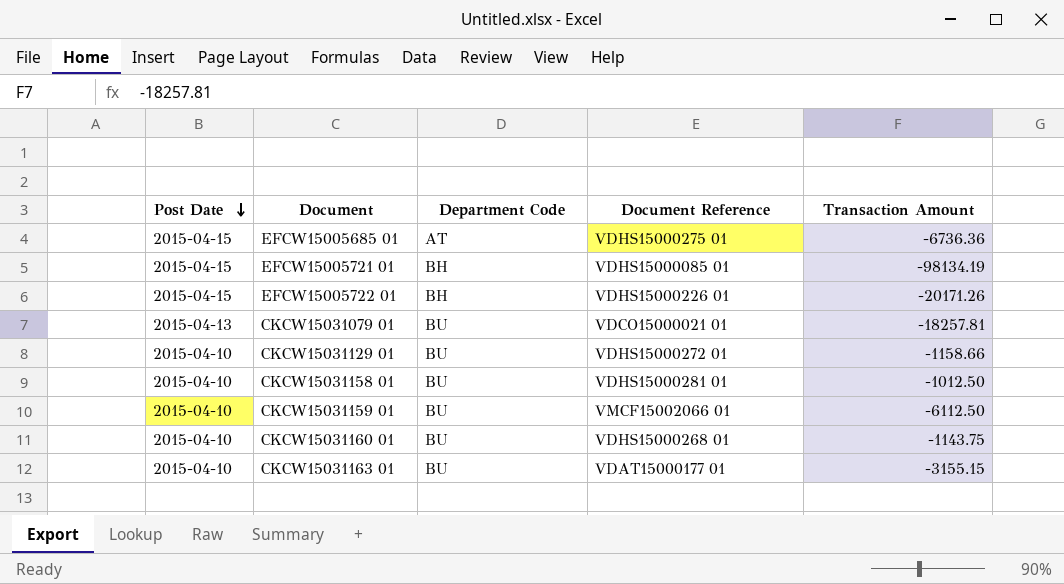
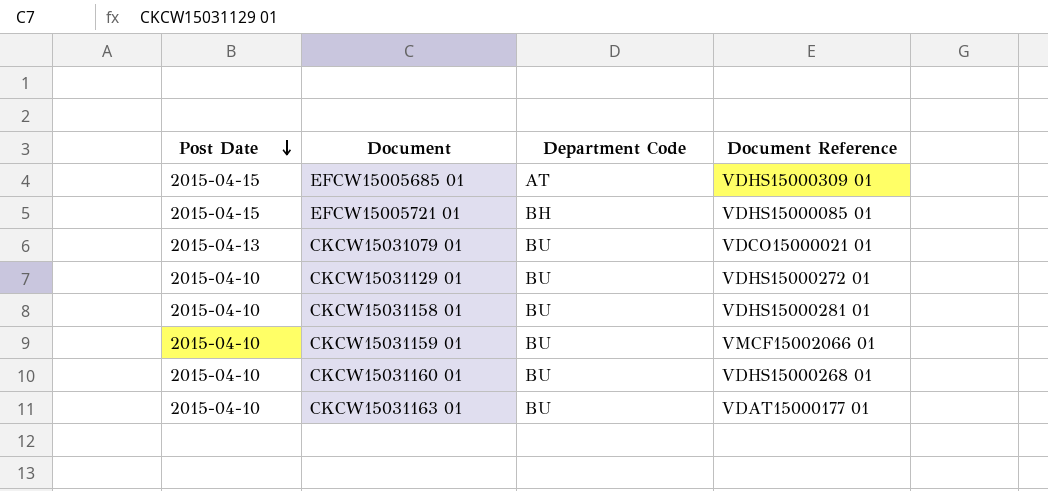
column Transaction Amount | position: 5 -> none
row EFCW15005722 01: 2015-04-15 | BH | VDHS15000226 01 | -20171.26 -> none
EFCW15005685 01 | Document Reference: VDHS15000275 01 -> VDHS15000309 01

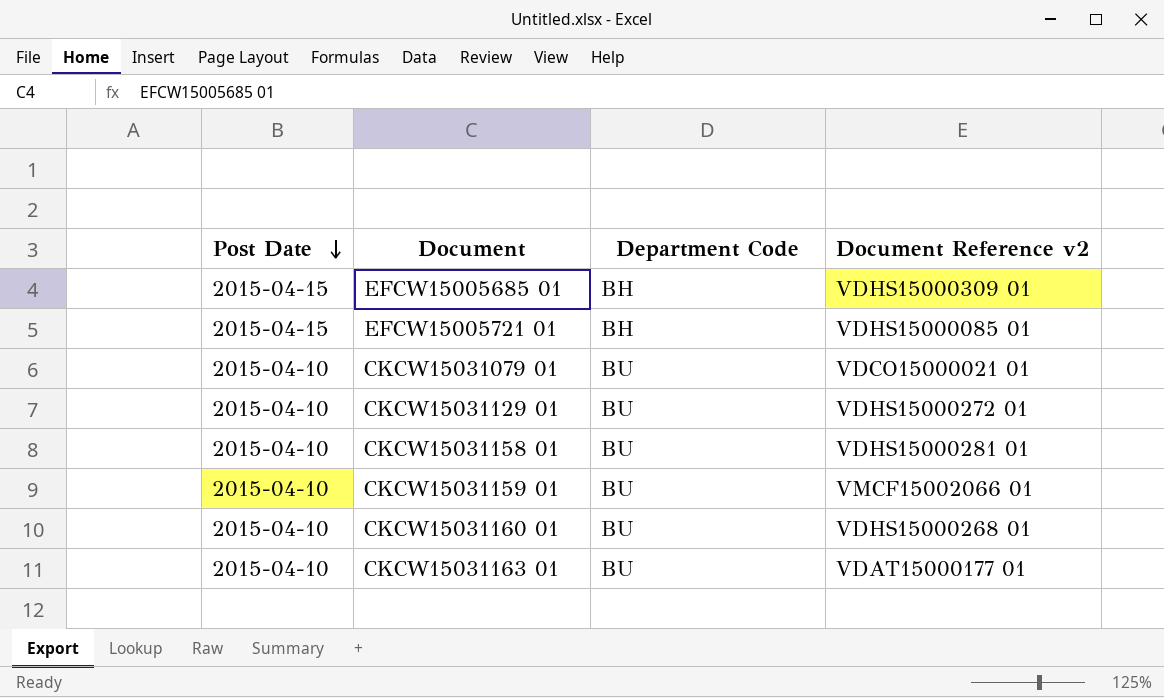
column name: Document Reference -> Document Reference v2
EFCW15005685 01 | Department Code: AT -> BH
CKCW15031079 01 | Post Date: 2015-04-13 -> 2015-04-10

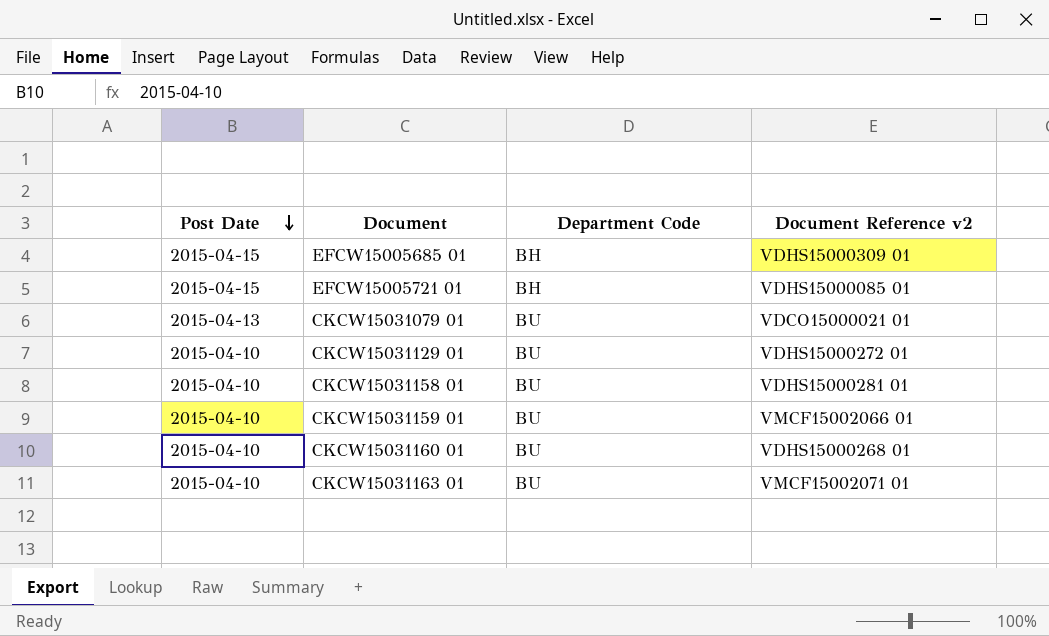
CKCW15031079 01 | Post Date: 2015-04-10 -> 2015-04-13
CKCW15031163 01 | Document Reference v2: VDAT15000177 01 -> VMCF15002071 01

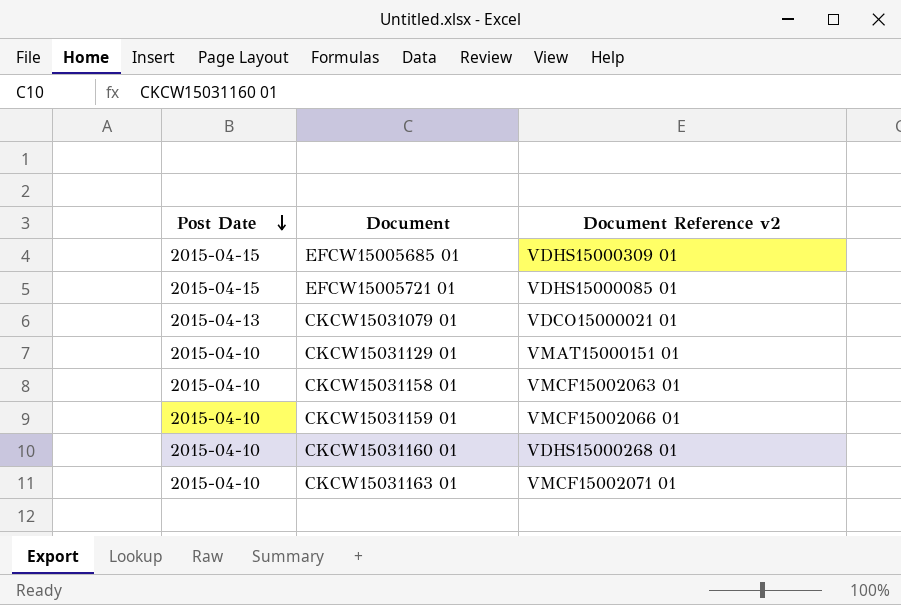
column Department Code | position: 3 -> none
CKCW15031129 01 | Document Reference v2: VDHS15000272 01 -> VMAT15000151 01
CKCW15031158 01 | Document Reference v2: VDHS15000281 01 -> VMCF15002063 01

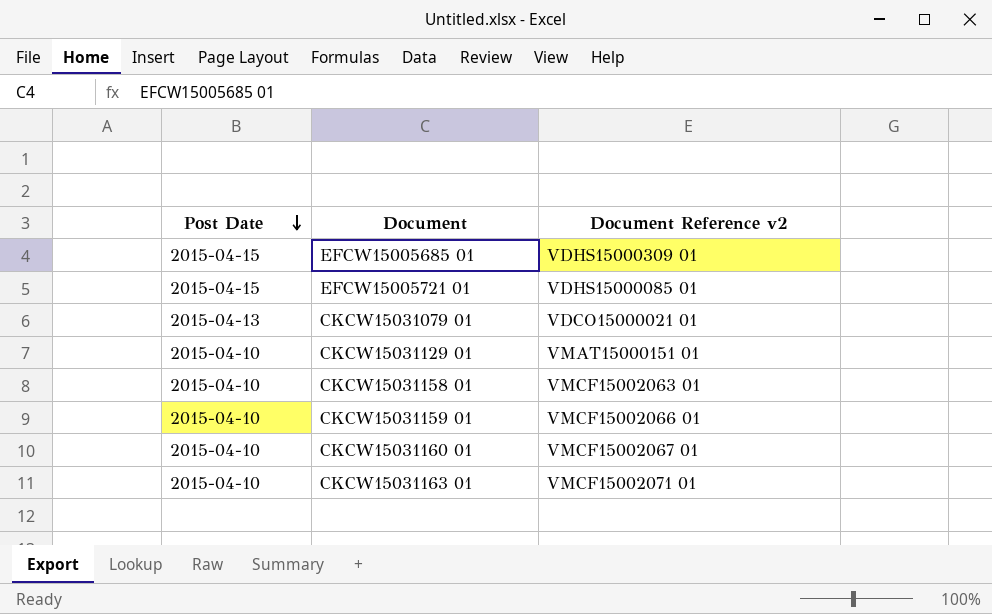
CKCW15031160 01 | Document Reference v2: VDHS15000268 01 -> VMCF15002067 01

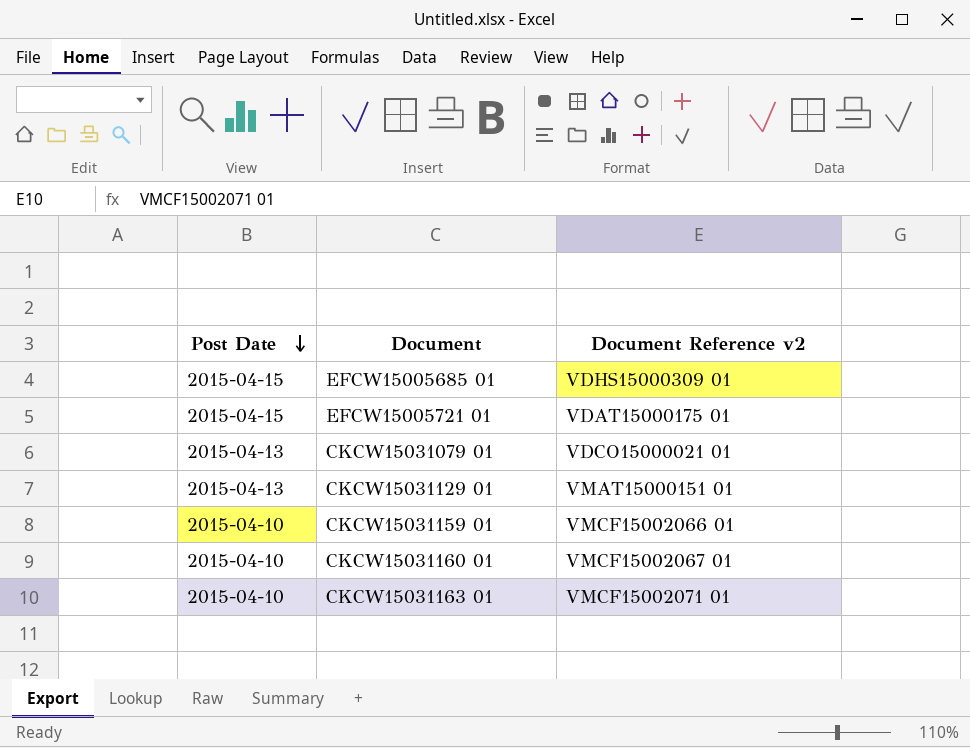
row CKCW15031158 01: 2015-04-10 | VMCF15002063 01 -> none
EFCW15005721 01 | Document Reference v2: VDHS15000085 01 -> VDAT15000175 01
CKCW15031129 01 | Post Date: 2015-04-10 -> 2015-04-13

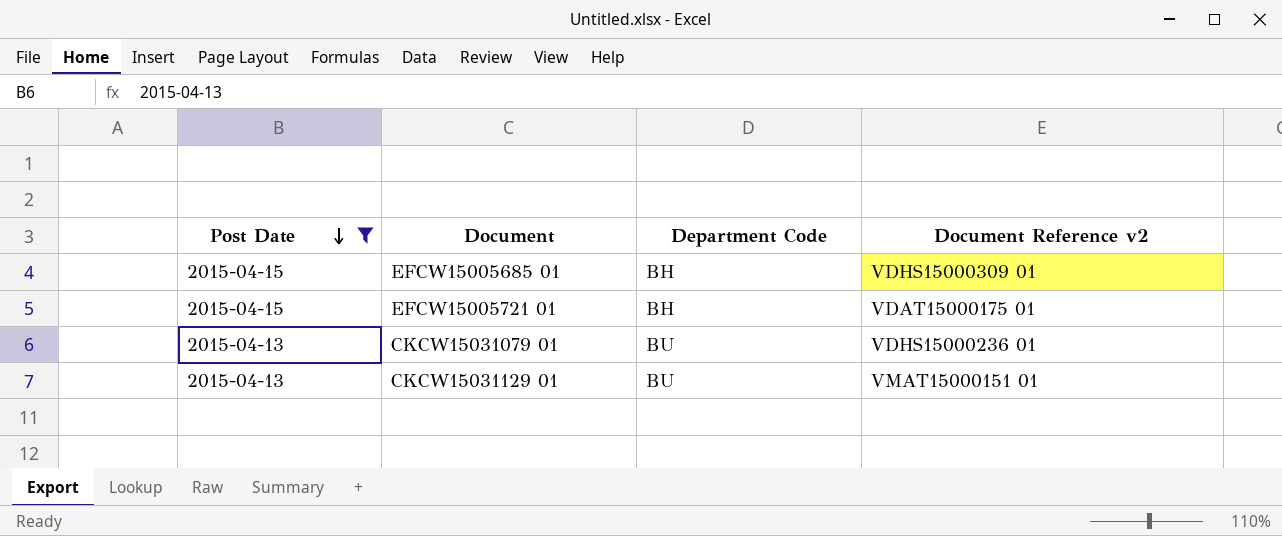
filter: none -> Post Date != 2015-04-10
column Department Code | position: none -> 3
CKCW15031079 01 | Document Reference v2: VDCO15000021 01 -> VDHS15000236 01

